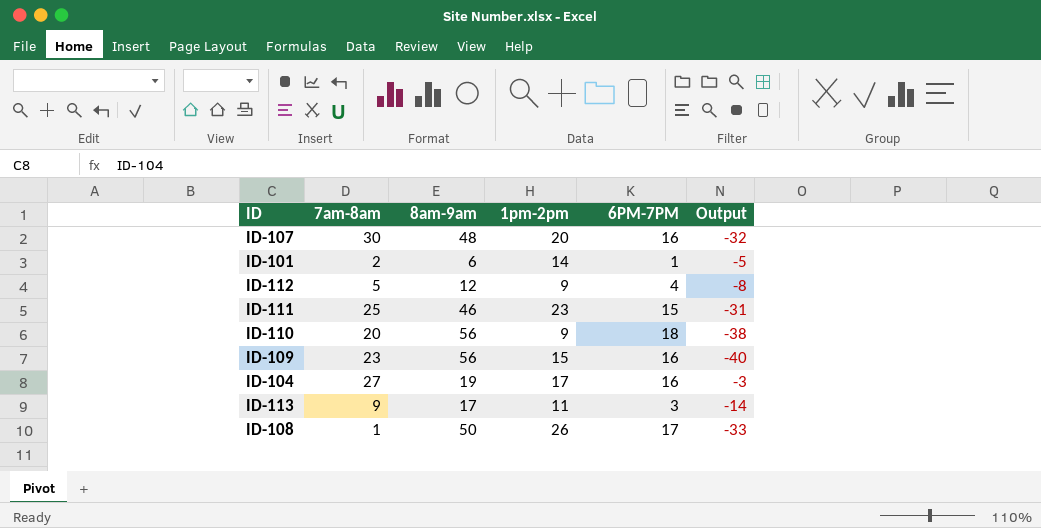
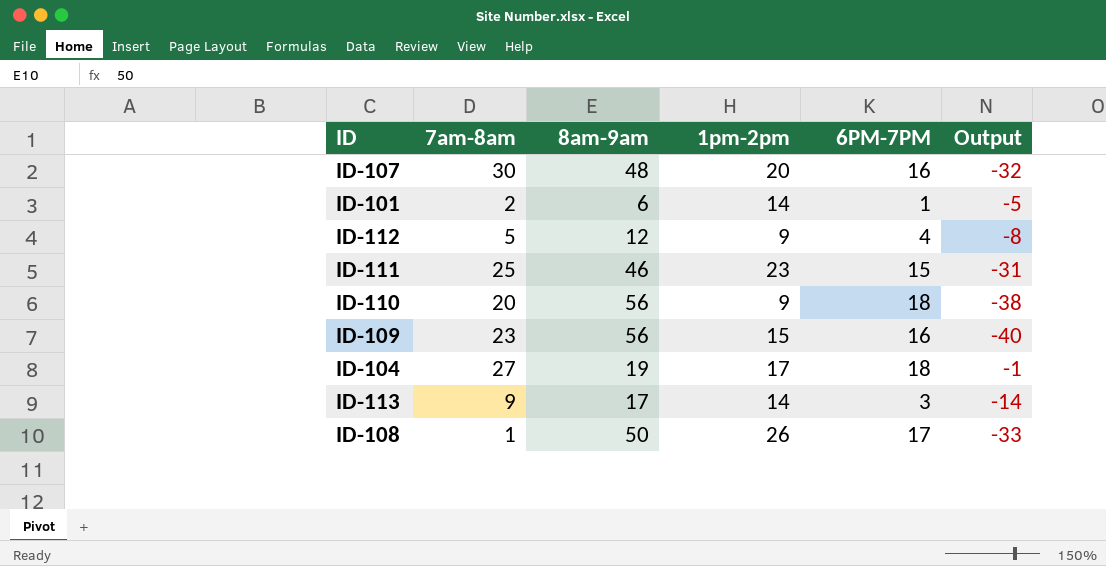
ID-104 | 6PM-7PM: 16 -> 18
ID-104 | Output: -3 -> -1
ID-113 | 1pm-2pm: 11 -> 14

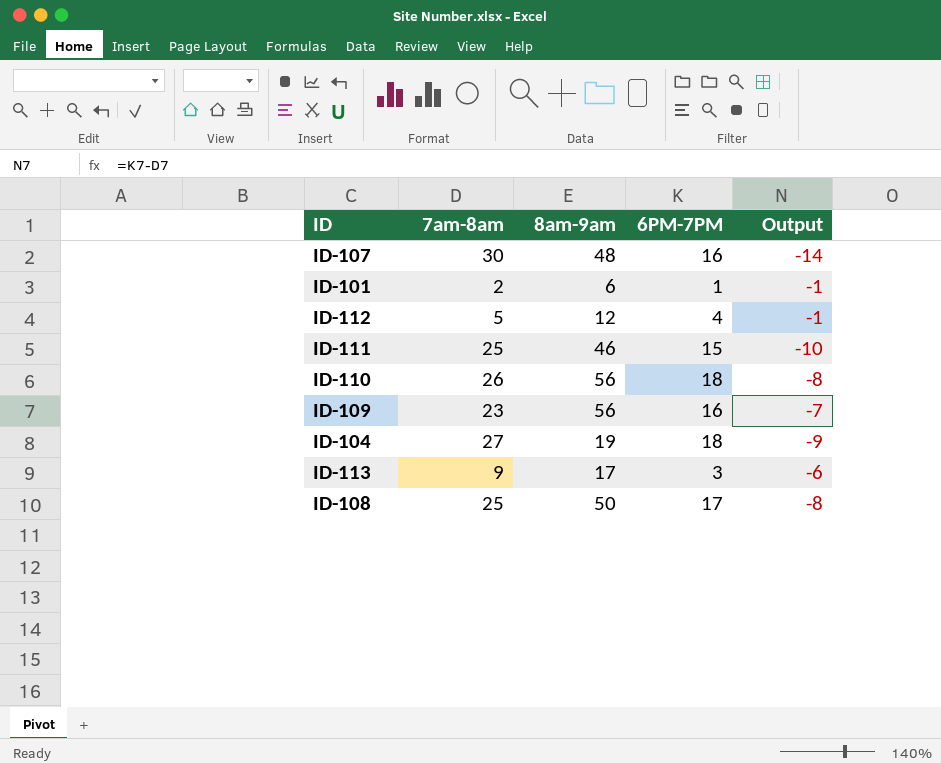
column 1pm-2pm | position: 4 -> none
column Output | formula: [6PM-7PM] - [8am-9am] -> [6PM-7PM] - [7am-8am]
ID-110 | 7am-8am: 20 -> 26
ID-108 | 7am-8am: 1 -> 25

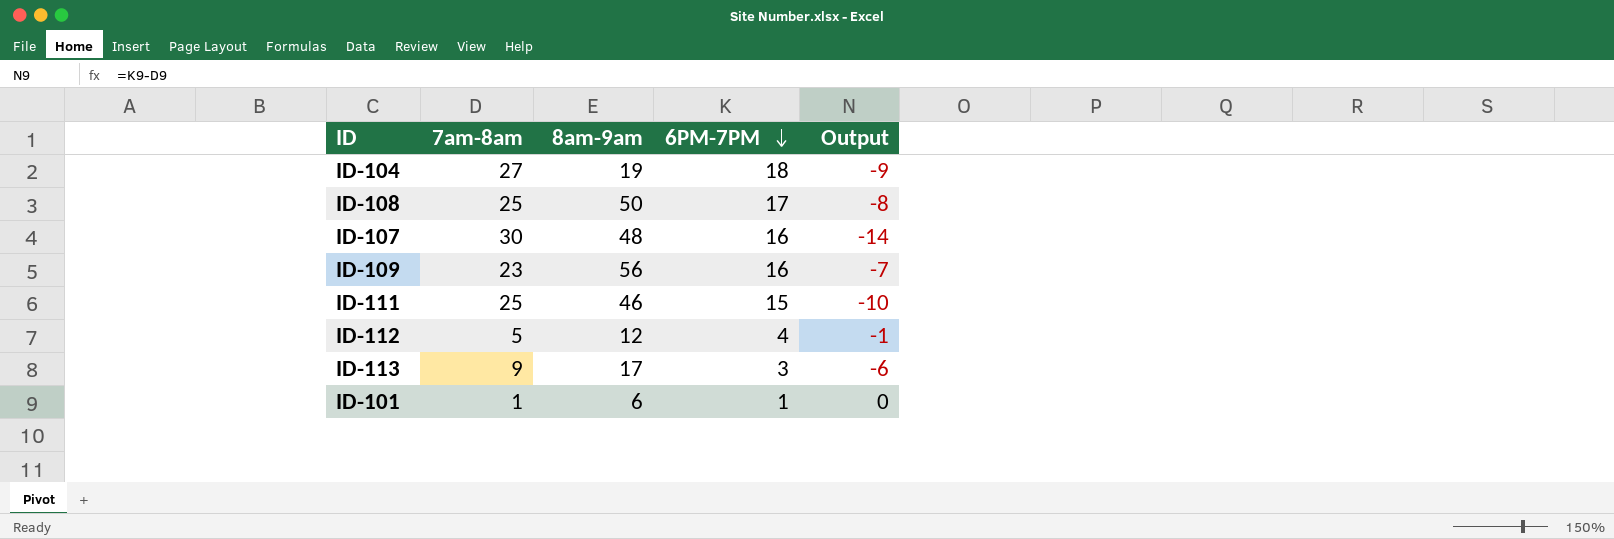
row order: none -> 6PM-7PM descending
row ID-110: 26 | 56 | 18 | -8 -> none
ID-101 | 7am-8am: 2 -> 1
ID-101 | Output: -1 -> 0

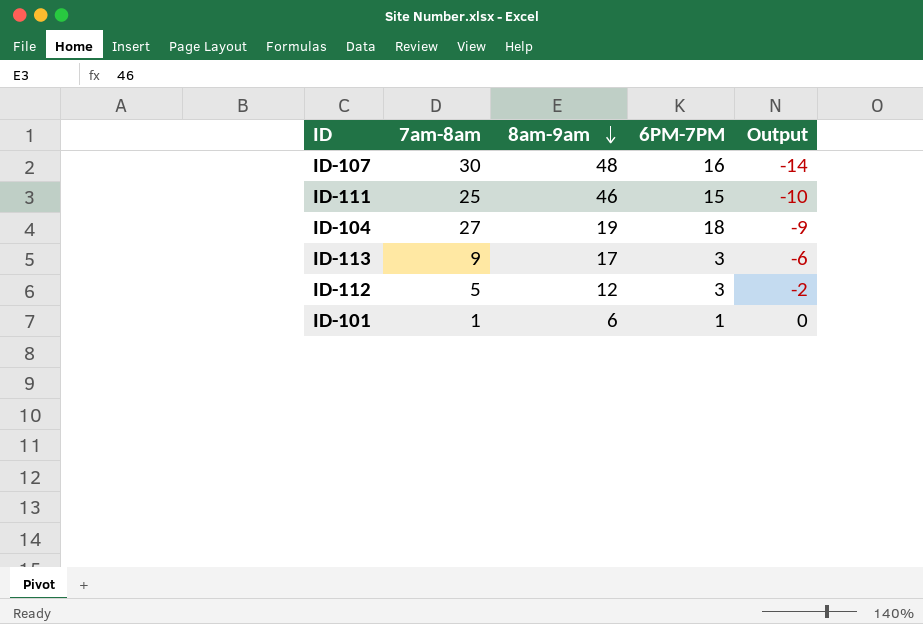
row order: 6PM-7PM descending -> 8am-9am descending
row ID-108: 25 | 50 | 17 | -8 -> none
row ID-109: 23 | 56 | 16 | -7 -> none
ID-112 | 6PM-7PM: 4 -> 3
ID-112 | Output: -1 -> -2

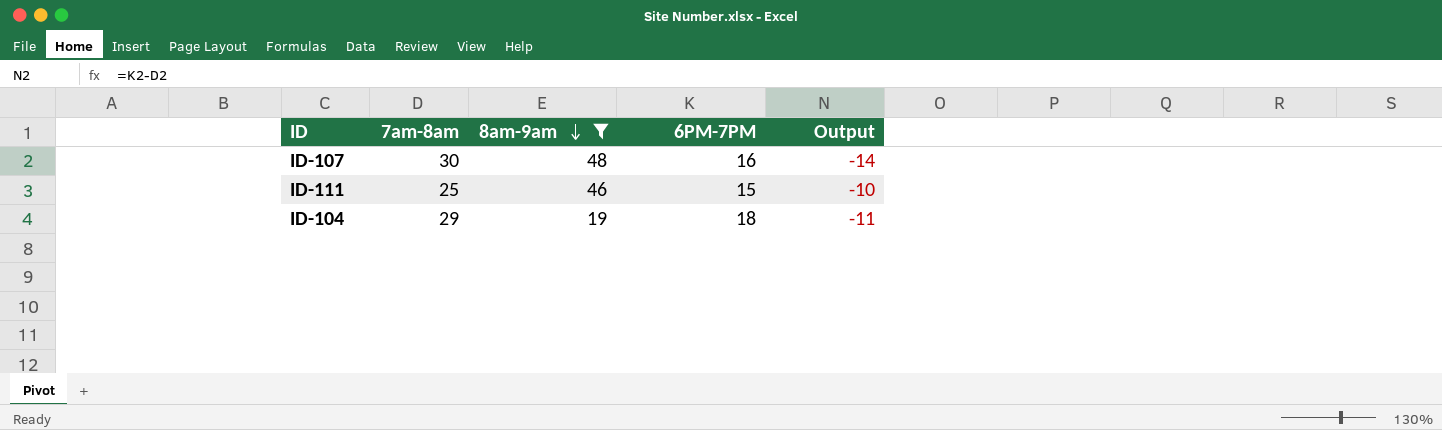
filter: none -> 8am-9am >= 19
ID-104 | 7am-8am: 27 -> 29
ID-104 | Output: -9 -> -11

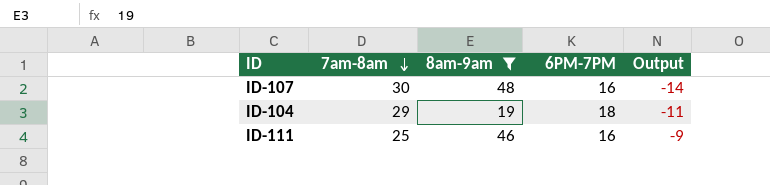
row order: 8am-9am descending -> 7am-8am descending
ID-111 | 6PM-7PM: 15 -> 16
ID-111 | Output: -10 -> -9

